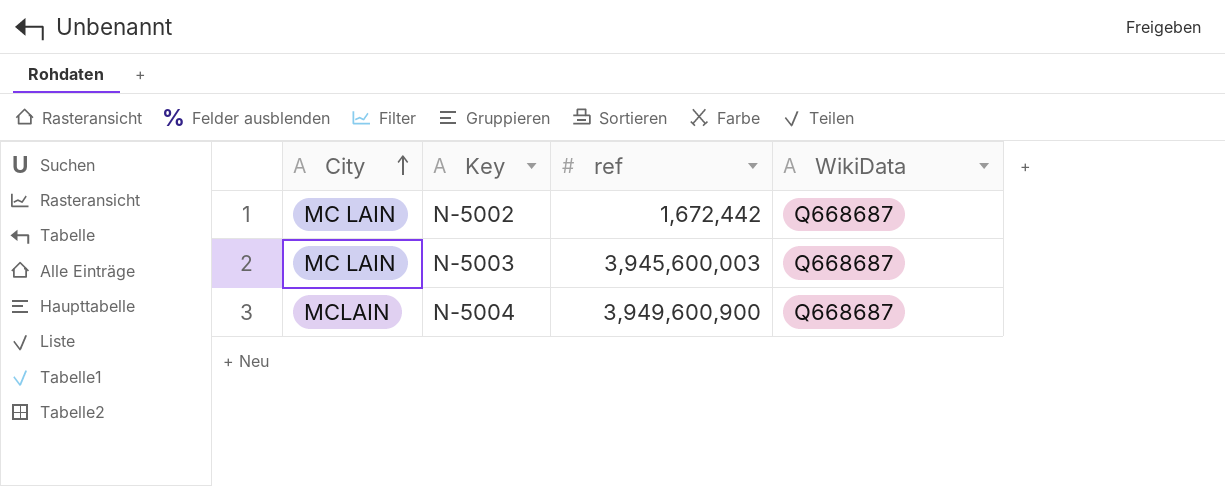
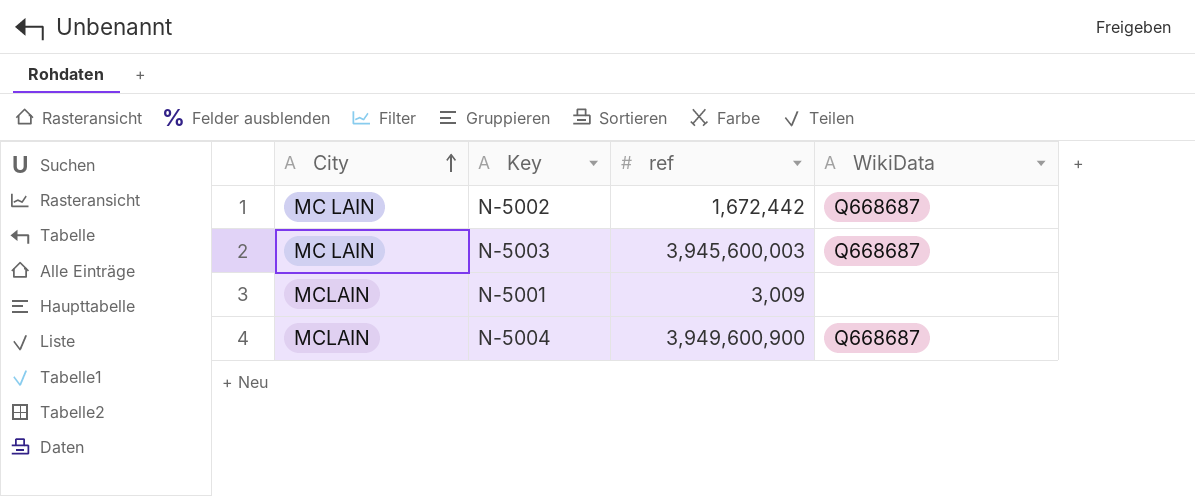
row N-5001: none -> MCLAIN | 3,009 | none

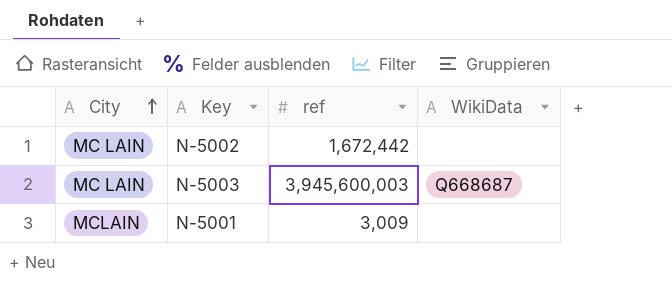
row N-5004: MCLAIN | 3,949,600,900 | Q668687 -> none
N-5002 | WikiData: Q668687 -> none

